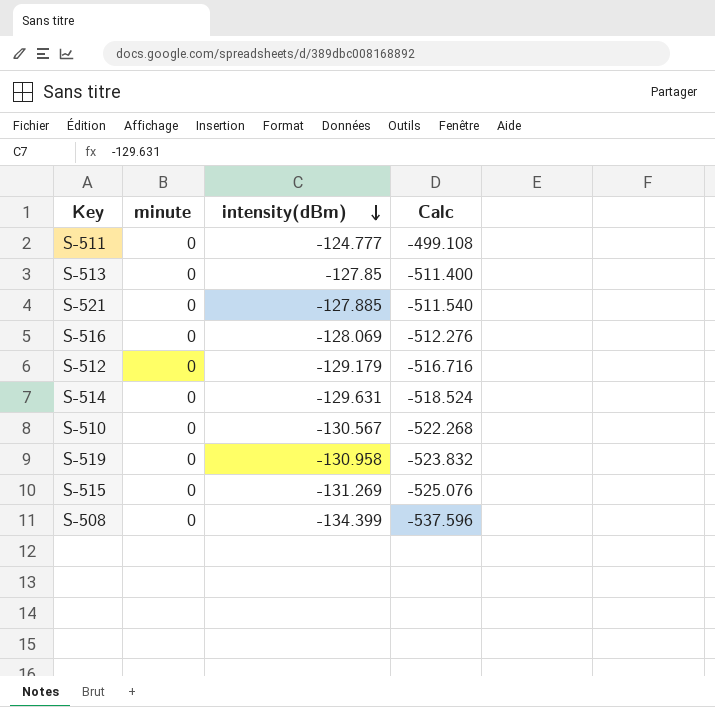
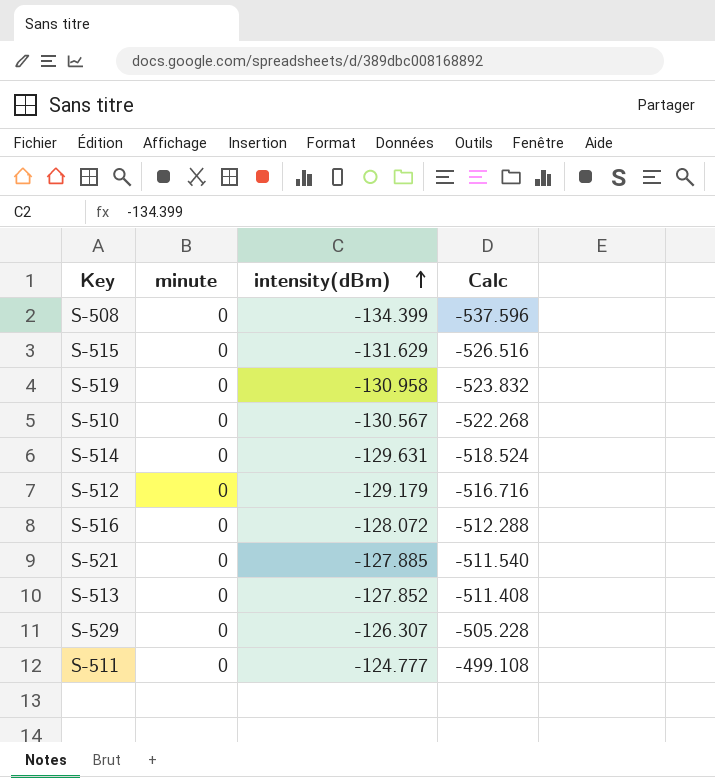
row order: intensity(dBm) descending -> intensity(dBm) ascending
S-515 | intensity(dBm): -131.269 -> -131.629
S-515 | Calc: -525.076 -> -526.516
S-516 | intensity(dBm): -128.069 -> -128.072
S-516 | Calc: -512.276 -> -512.288
S-513 | intensity(dBm): -127.85 -> -127.852
S-513 | Calc: -511.400 -> -511.408
row S-529: none -> 0 | -126.307 | -505.228

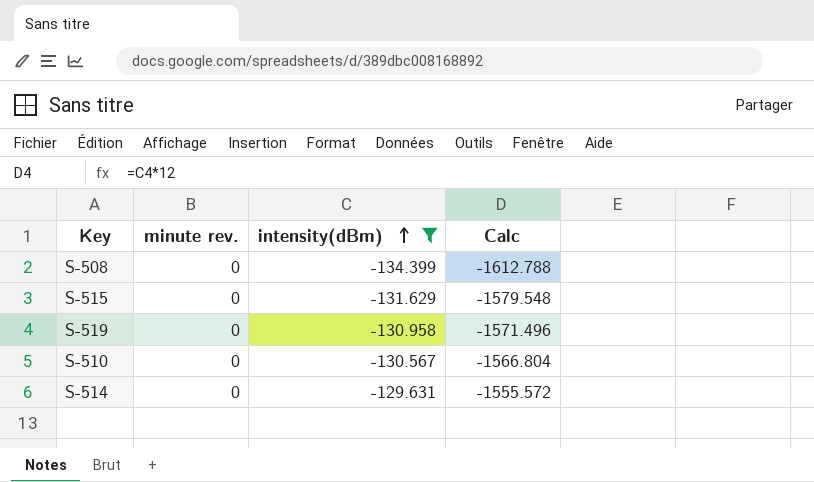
filter: none -> intensity(dBm) <= -129.631
column name: minute -> minute rev.
column Calc | formula: [intensity(dBm)] * 4 -> [intensity(dBm)] * 12

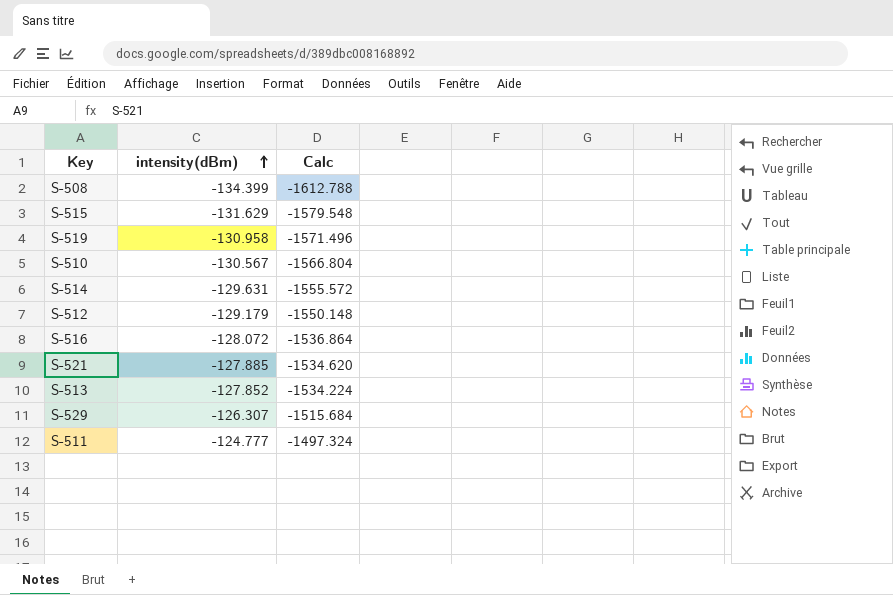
filter: intensity(dBm) <= -129.631 -> none
column minute rev. | position: 2 -> none

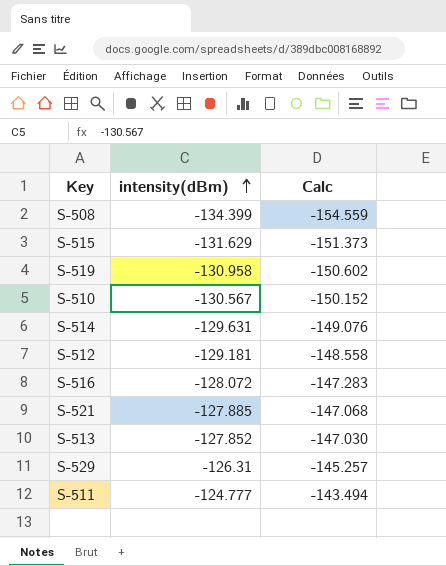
column Calc | formula: [intensity(dBm)] * 12 -> [intensity(dBm)] * 1.15
S-512 | intensity(dBm): -129.179 -> -129.181
S-529 | intensity(dBm): -126.307 -> -126.31

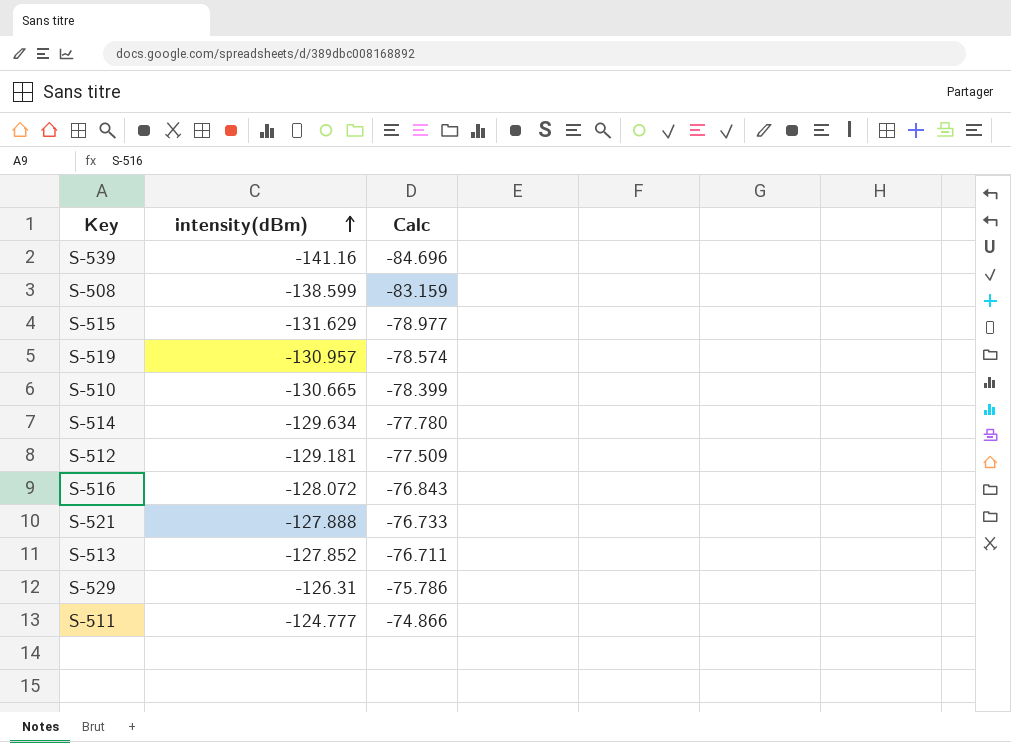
column Calc | formula: [intensity(dBm)] * 1.15 -> [intensity(dBm)] * 0.6
row S-539: none -> -141.16 | -84.696
S-508 | intensity(dBm): -134.399 -> -138.599
S-519 | intensity(dBm): -130.958 -> -130.957
S-510 | intensity(dBm): -130.567 -> -130.665
S-514 | intensity(dBm): -129.631 -> -129.634
S-521 | intensity(dBm): -127.885 -> -127.888

